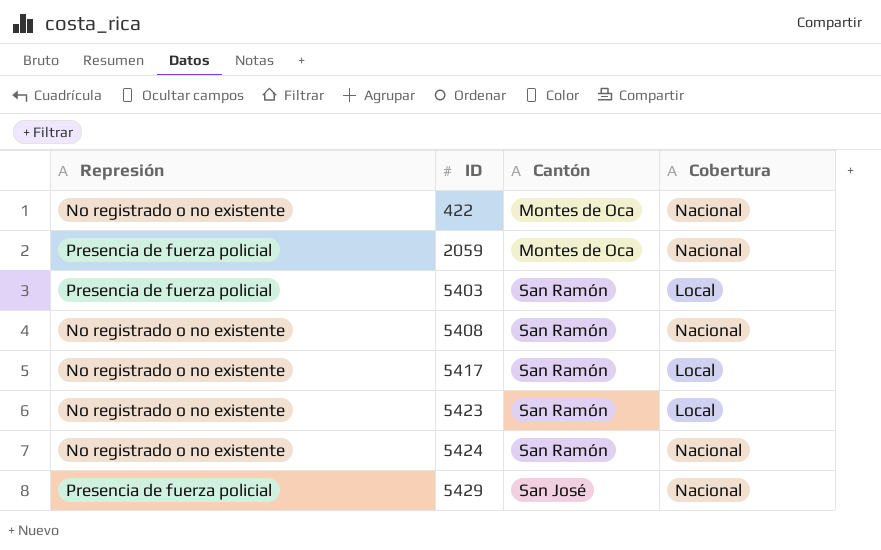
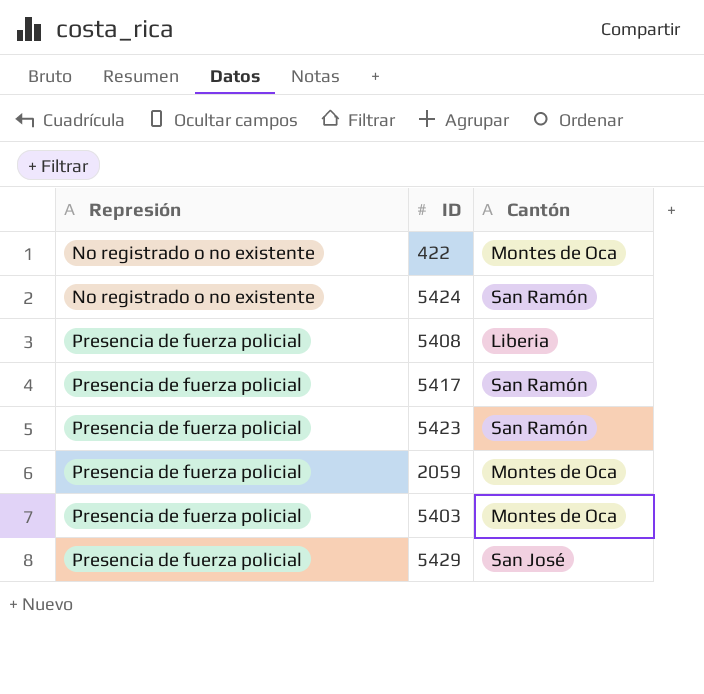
row order: ID ascending -> Represión ascending
column Cobertura | position: 4 -> none
5408 | Represión: No registrado o no existente -> Presencia de fuerza policial
5408 | Cantón: San Ramón -> Liberia
5417 | Represión: No registrado o no existente -> Presencia de fuerza policial
5423 | Represión: No registrado o no existente -> Presencia de fuerza policial
5403 | Cantón: San Ramón -> Montes de Oca

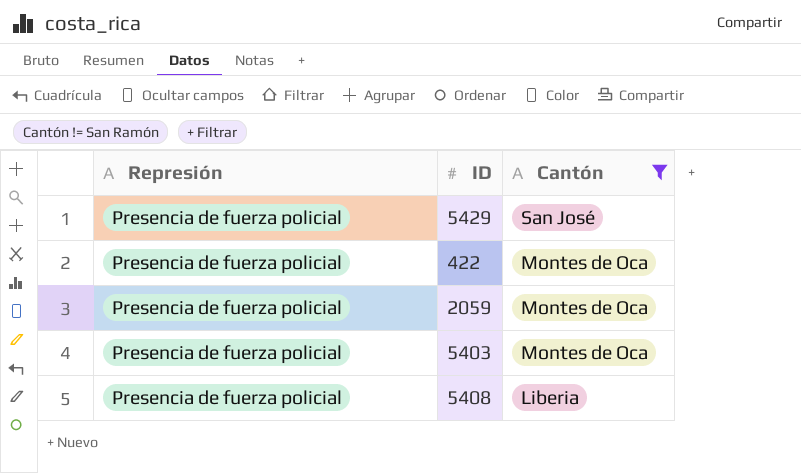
filter: none -> Cantón != San Ramón
row order: Represión ascending -> Cantón descending
422 | Represión: No registrado o no existente -> Presencia de fuerza policial

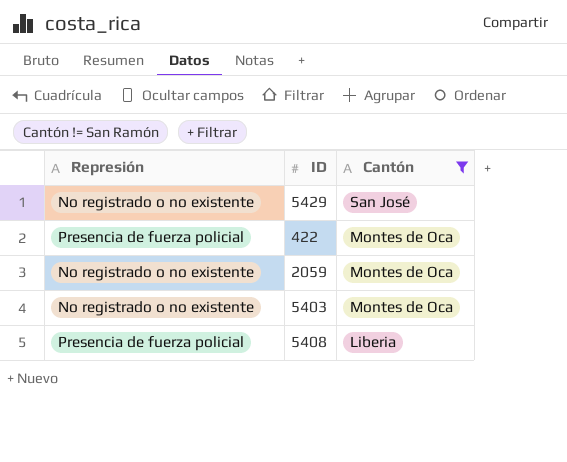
5429 | Represión: Presencia de fuerza policial -> No registrado o no existente
2059 | Represión: Presencia de fuerza policial -> No registrado o no existente
5403 | Represión: Presencia de fuerza policial -> No registrado o no existente

